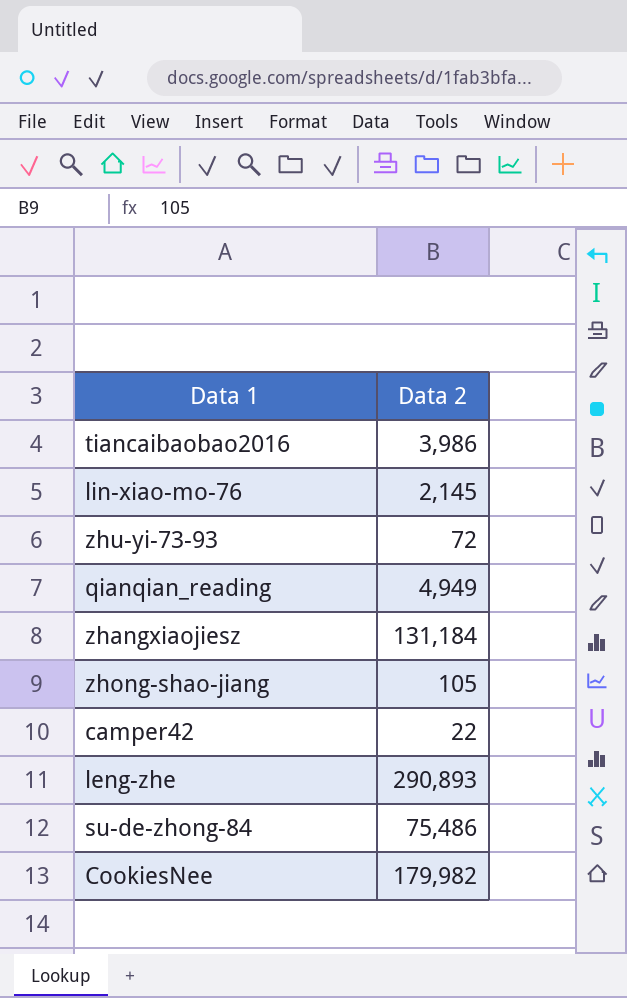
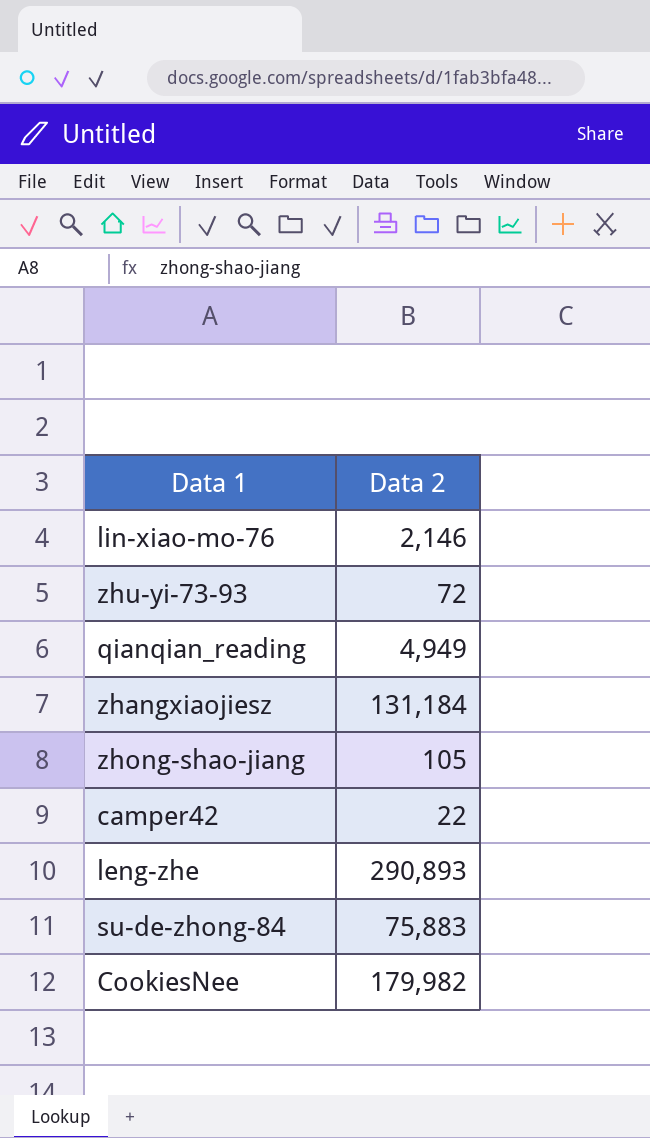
row tiancaibaobao2016: 3,986 -> none
lin-xiao-mo-76 | Data 2: 2,145 -> 2,146
su-de-zhong-84 | Data 2: 75,486 -> 75,883

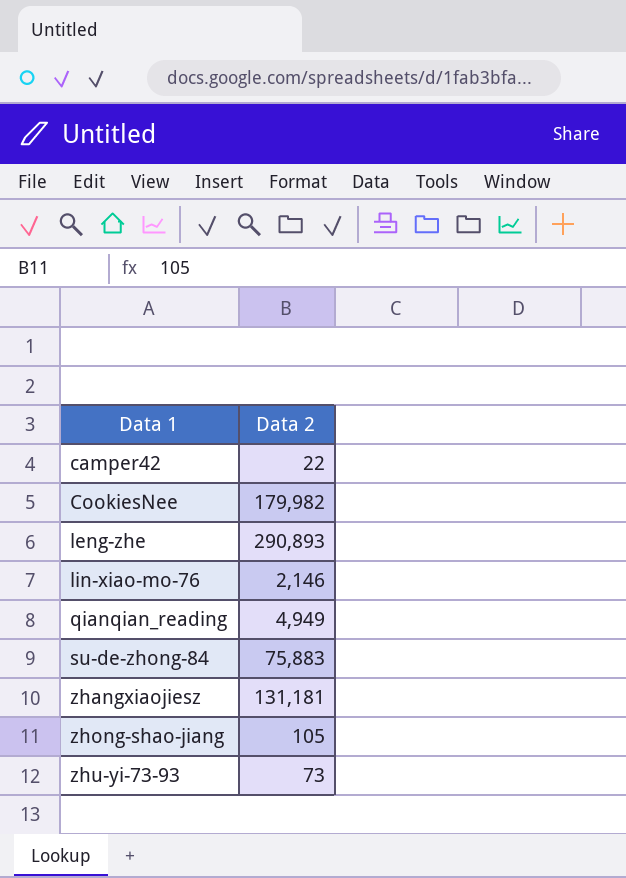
row order: none -> Data 1 ascending
zhangxiaojiesz | Data 2: 131,184 -> 131,181
zhu-yi-73-93 | Data 2: 72 -> 73

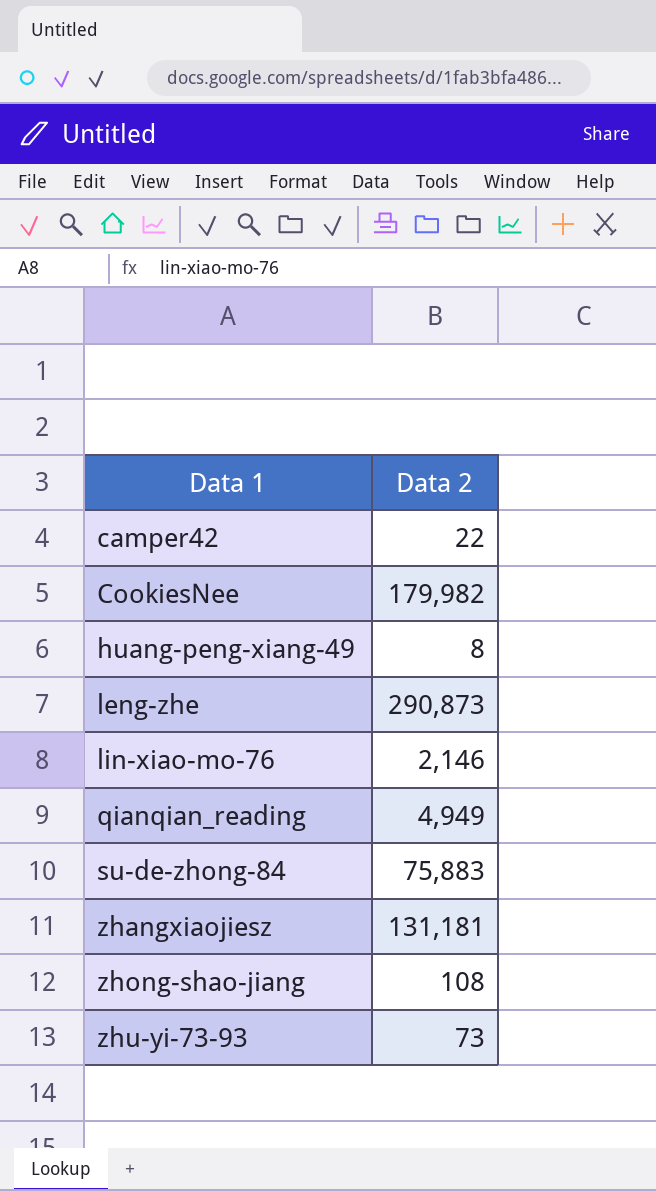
row huang-peng-xiang-49: none -> 8
leng-zhe | Data 2: 290,893 -> 290,873
zhong-shao-jiang | Data 2: 105 -> 108

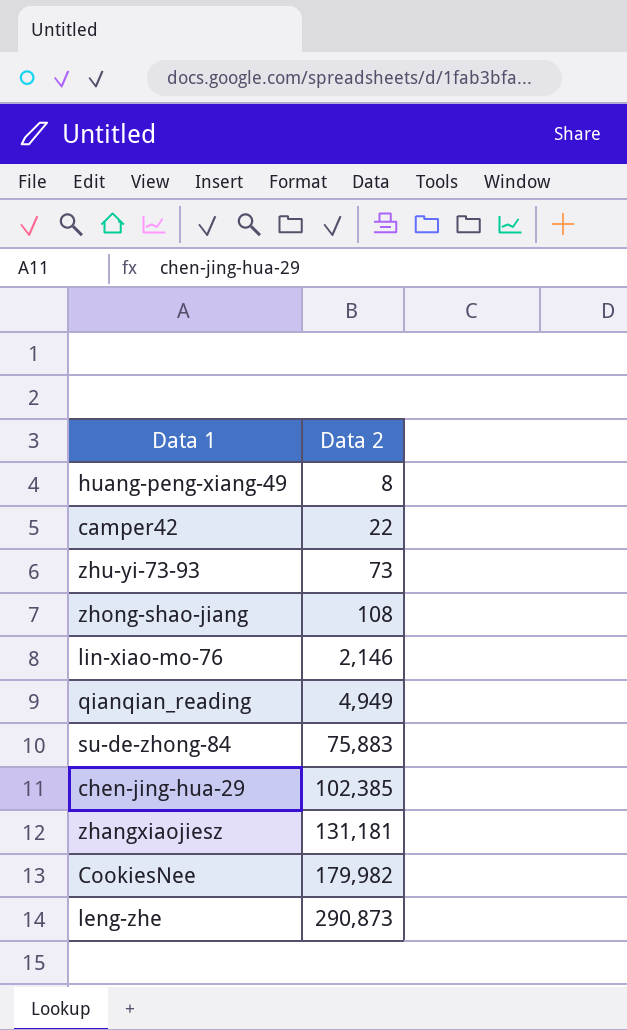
row order: Data 1 ascending -> Data 2 ascending
row chen-jing-hua-29: none -> 102,385

